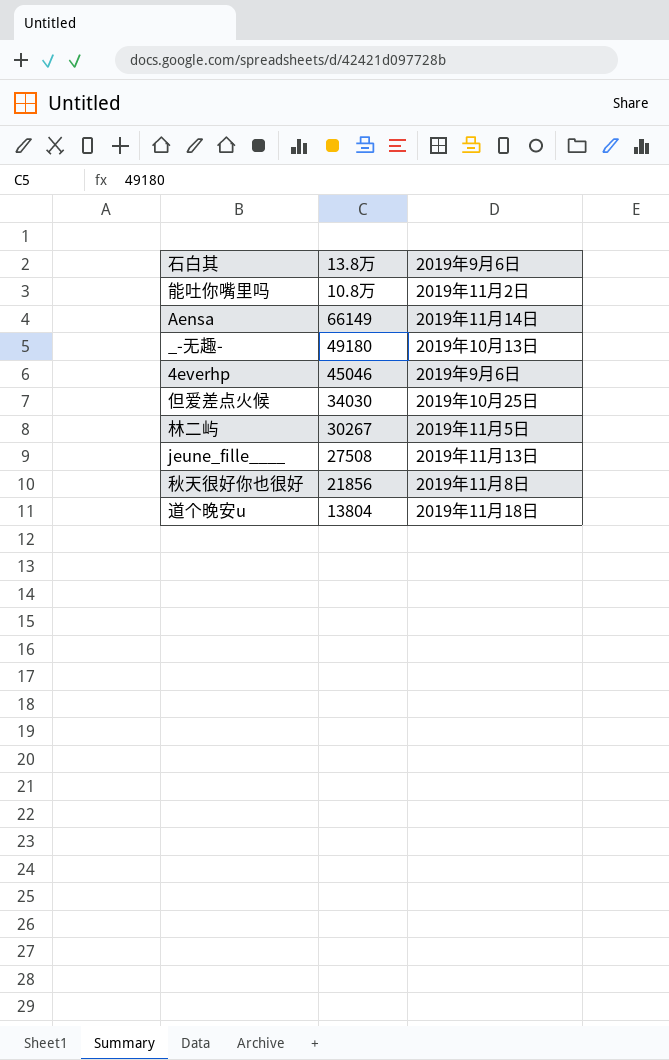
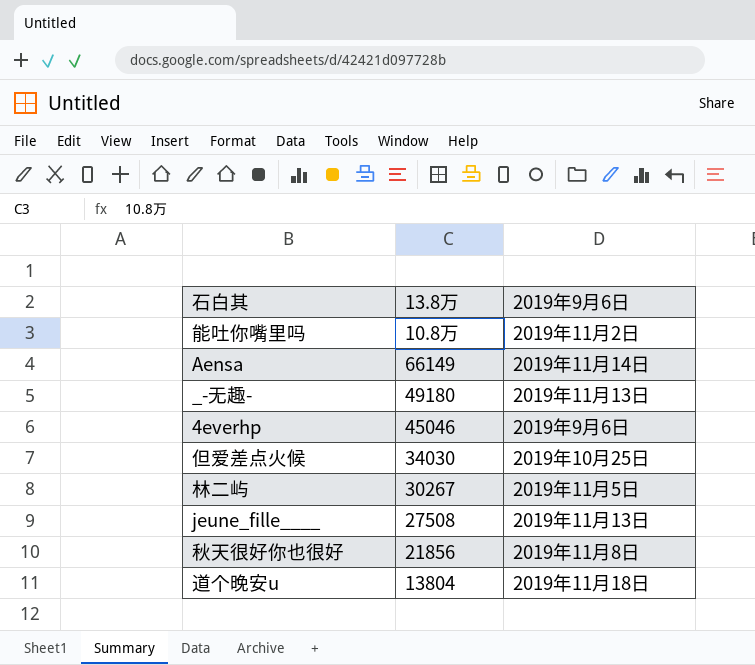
_-无趣- | 2019年9月6日: 2019年10月13日 -> 2019年11月13日

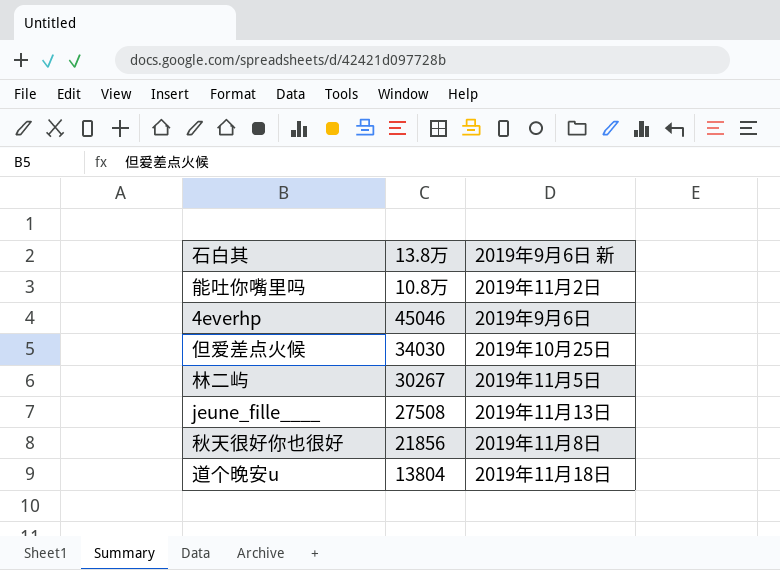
column name: 2019年9月6日 -> 2019年9月6日 新
row Aensa: 66149 | 2019年11月14日 -> none
row _-无趣-: 49180 | 2019年11月13日 -> none

